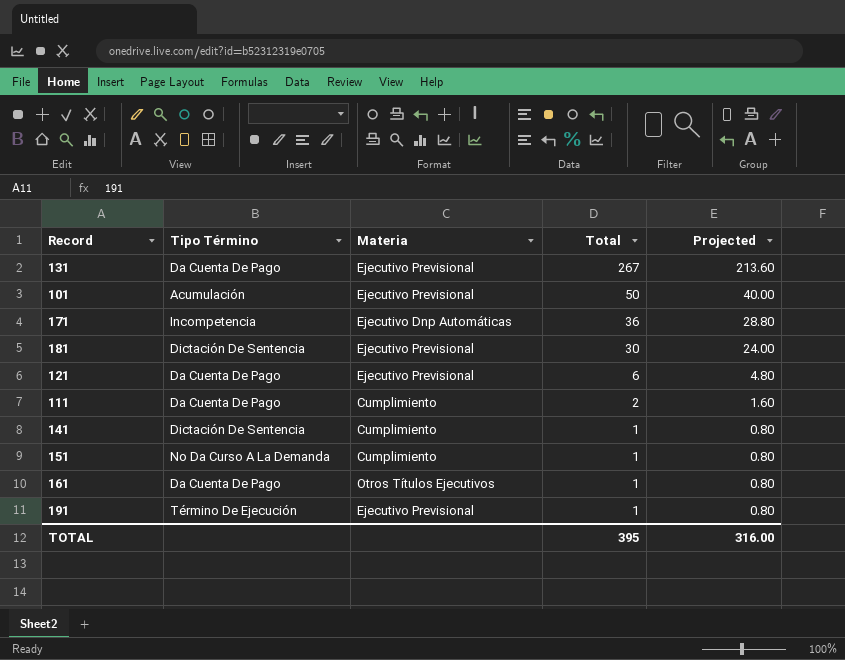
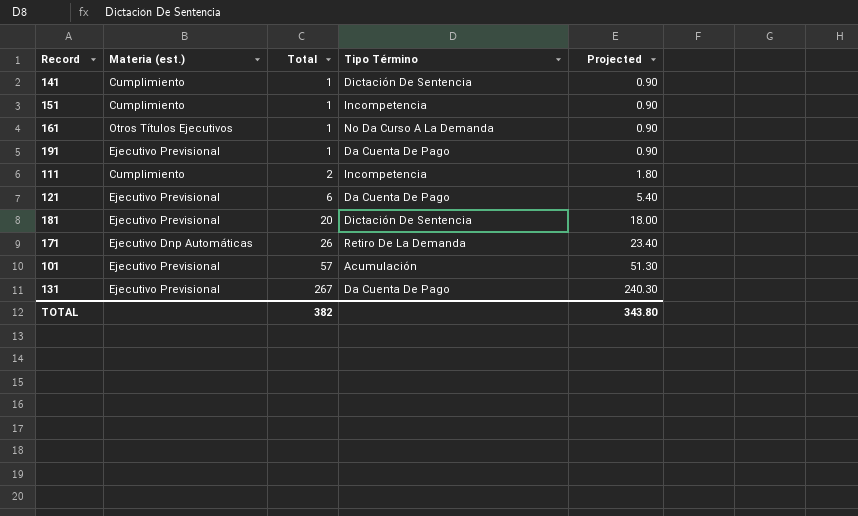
row order: Total descending -> Total ascending
column name: Materia -> Materia (est.)
column Tipo Término | position: 2 -> 4
column Projected | formula: [Total] * 0.8 -> [Total] * 0.9
151 | Tipo Término: No Da Curso A La Demanda -> Incompetencia
161 | Tipo Término: Da Cuenta De Pago -> No Da Curso A La Demanda
191 | Tipo Término: Término De Ejecución -> Da Cuenta De Pago
111 | Tipo Término: Da Cuenta De Pago -> Incompetencia
181 | Total: 30 -> 20
171 | Total: 36 -> 26
171 | Tipo Término: Incompetencia -> Retiro De La Demanda
101 | Total: 50 -> 57
TOTAL | Total: 395 -> 382
TOTAL | Projected: 316.00 -> 343.80

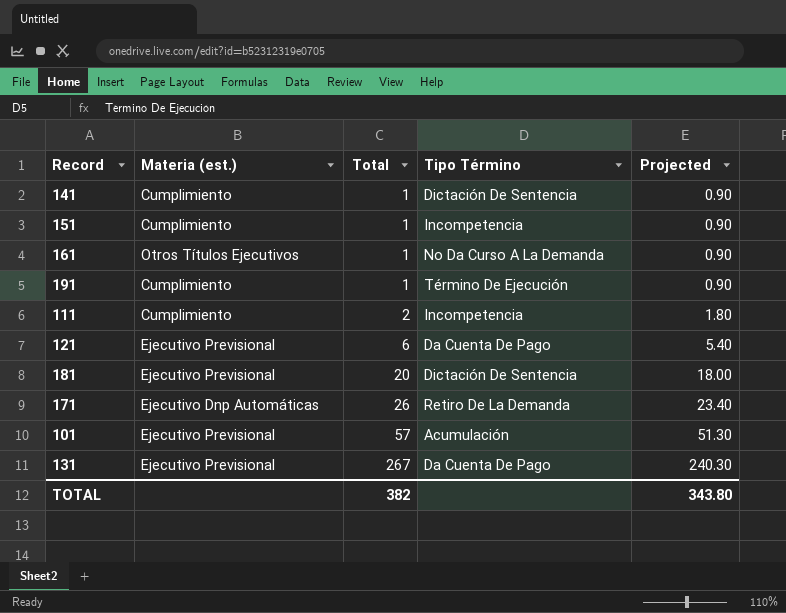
191 | Materia (est.): Ejecutivo Previsional -> Cumplimiento
191 | Tipo Término: Da Cuenta De Pago -> Término De Ejecución

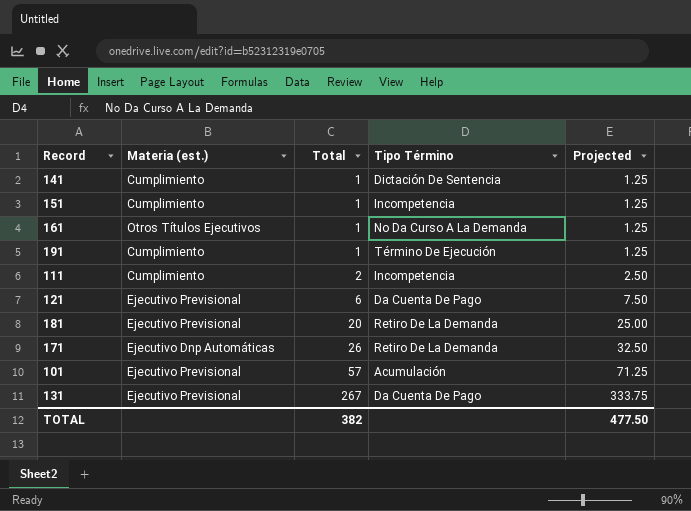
column Projected | formula: [Total] * 0.9 -> [Total] * 1.25
181 | Tipo Término: Dictación De Sentencia -> Retiro De La Demanda
TOTAL | Projected: 343.80 -> 477.50

